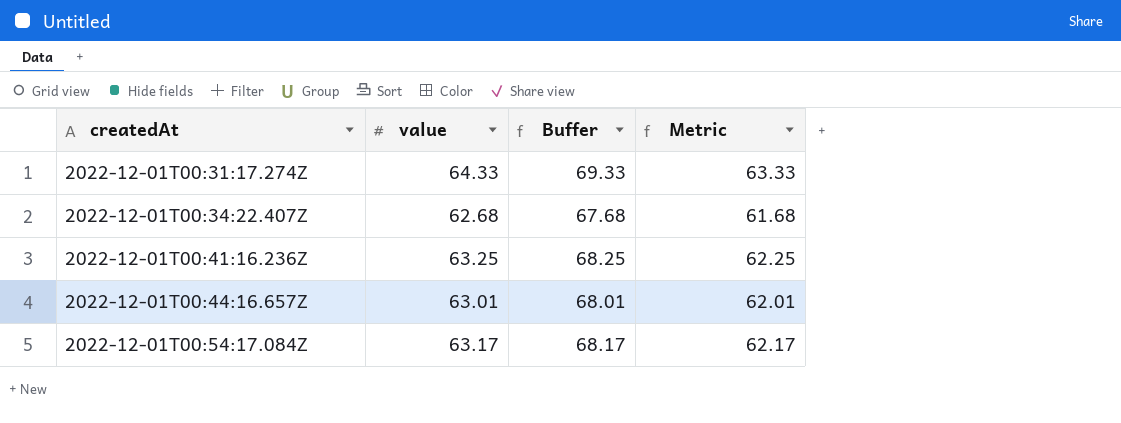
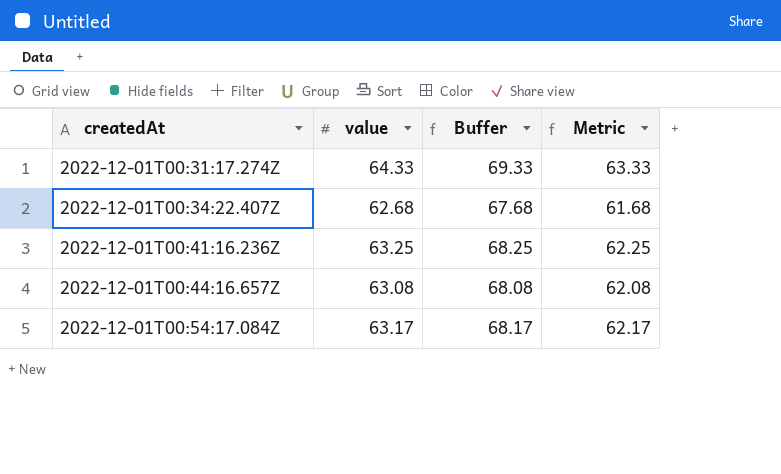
2022-12-01T00:44:16.657Z | value: 63.01 -> 63.08
2022-12-01T00:44:16.657Z | Buffer: 68.01 -> 68.08
2022-12-01T00:44:16.657Z | Metric: 62.01 -> 62.08

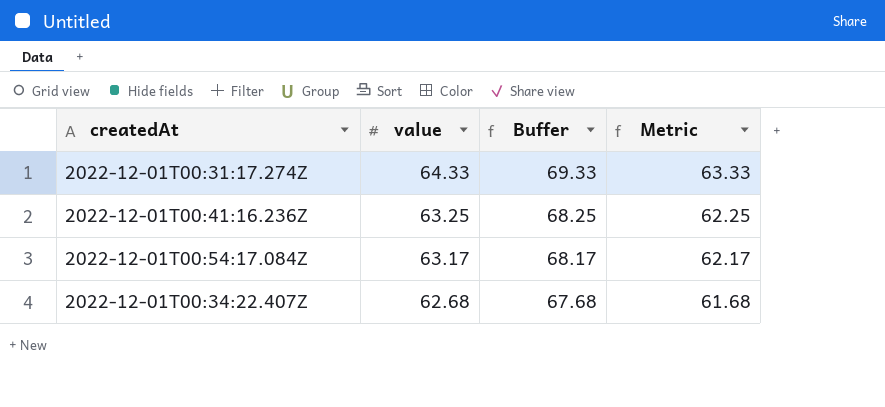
row order: createdAt ascending -> value descending
row 2022-12-01T00:44:16.657Z: 63.08 | 68.08 | 62.08 -> none

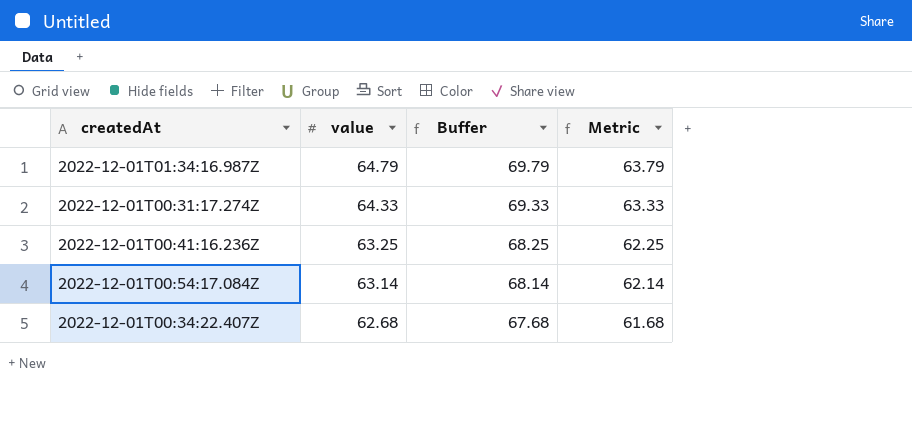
row 2022-12-01T01:34:16.987Z: none -> 64.79 | 69.79 | 63.79
2022-12-01T00:54:17.084Z | value: 63.17 -> 63.14
2022-12-01T00:54:17.084Z | Buffer: 68.17 -> 68.14
2022-12-01T00:54:17.084Z | Metric: 62.17 -> 62.14

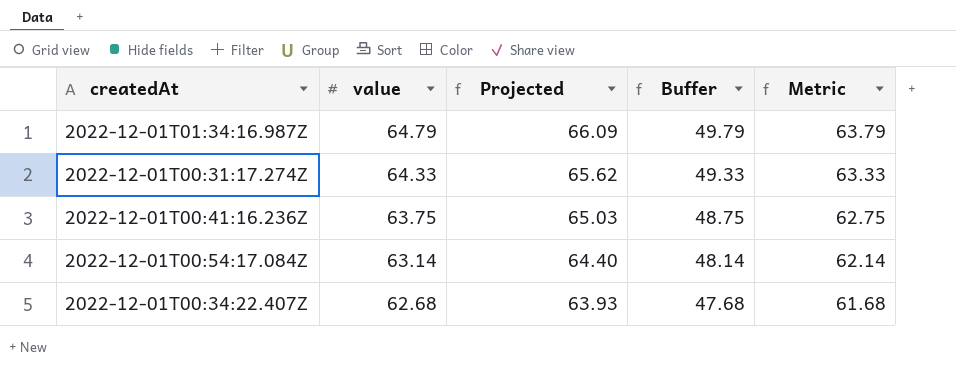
column Projected | formula: none -> [value] * 1.02
column Buffer | formula: [value] + 5 -> [value] - 15
2022-12-01T00:41:16.236Z | value: 63.25 -> 63.75
2022-12-01T00:41:16.236Z | Metric: 62.25 -> 62.75

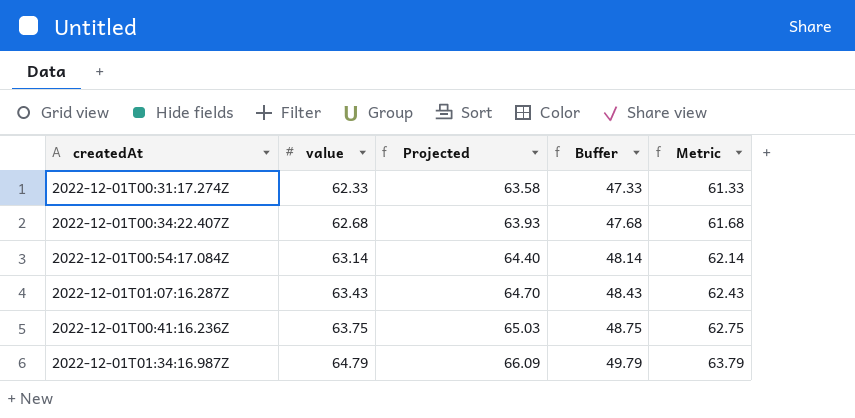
row order: value descending -> value ascending
2022-12-01T00:31:17.274Z | value: 64.33 -> 62.33
2022-12-01T00:31:17.274Z | Projected: 65.62 -> 63.58
2022-12-01T00:31:17.274Z | Buffer: 49.33 -> 47.33
2022-12-01T00:31:17.274Z | Metric: 63.33 -> 61.33
row 2022-12-01T01:07:16.287Z: none -> 63.43 | 64.70 | 48.43 | 62.43

